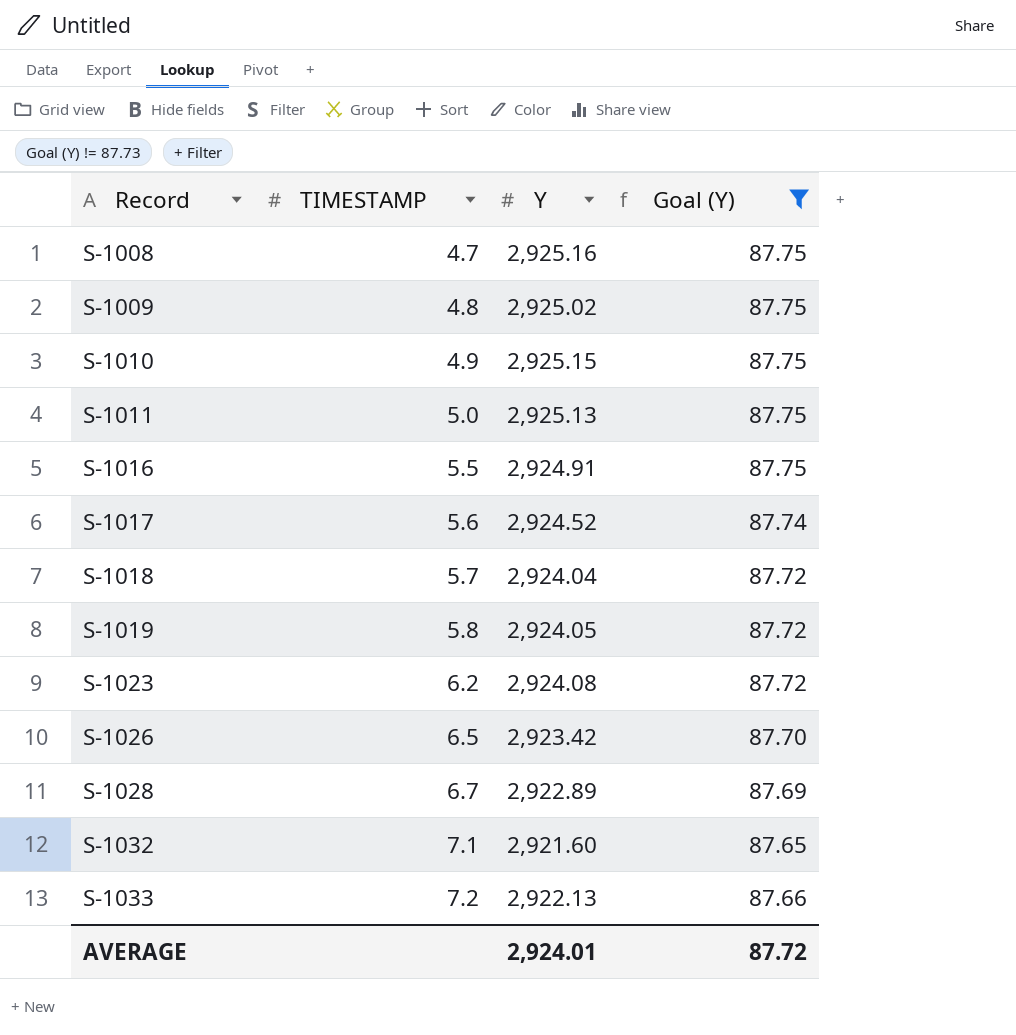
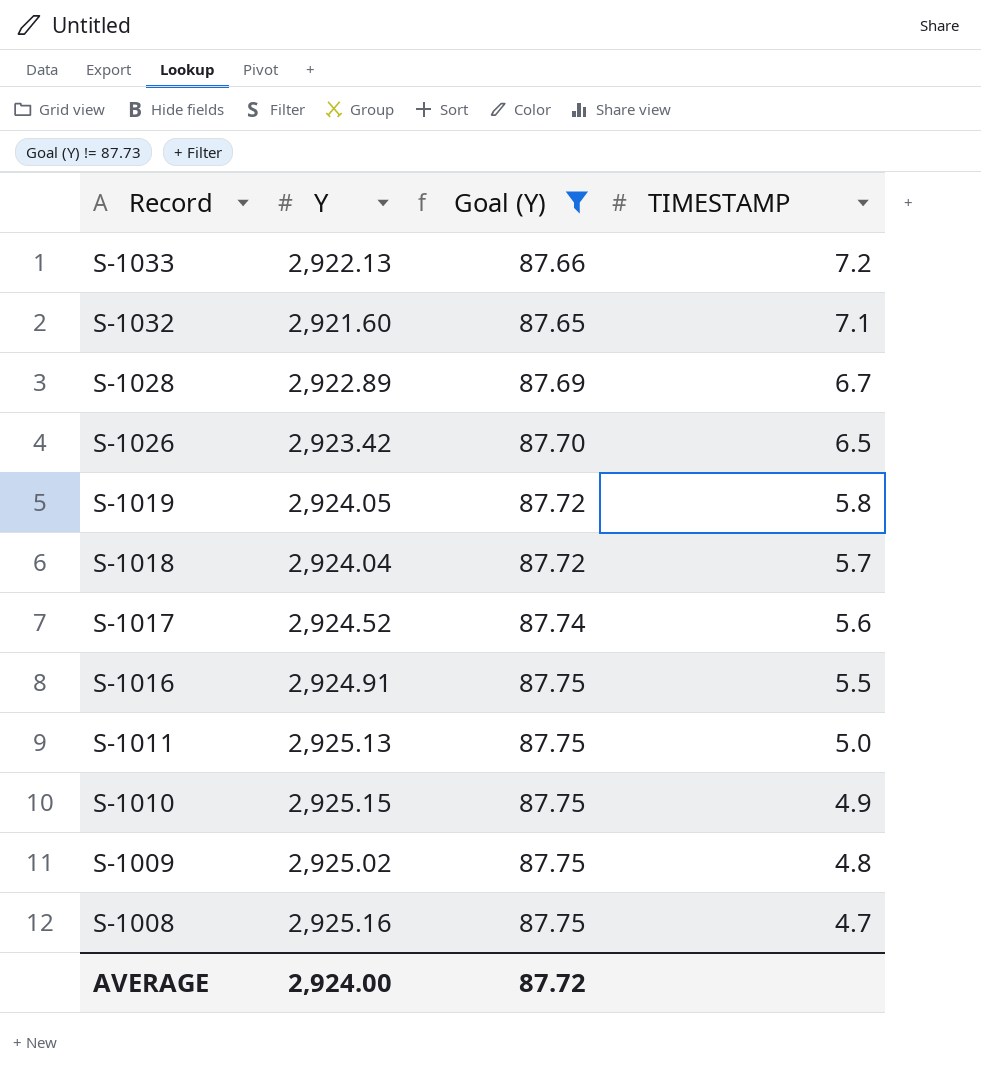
row order: Record ascending -> Record descending
column TIMESTAMP | position: 2 -> 4
row S-1023: 6.2 | 2,924.08 | 87.72 -> none
AVERAGE | Y: 2,924.01 -> 2,924.00

